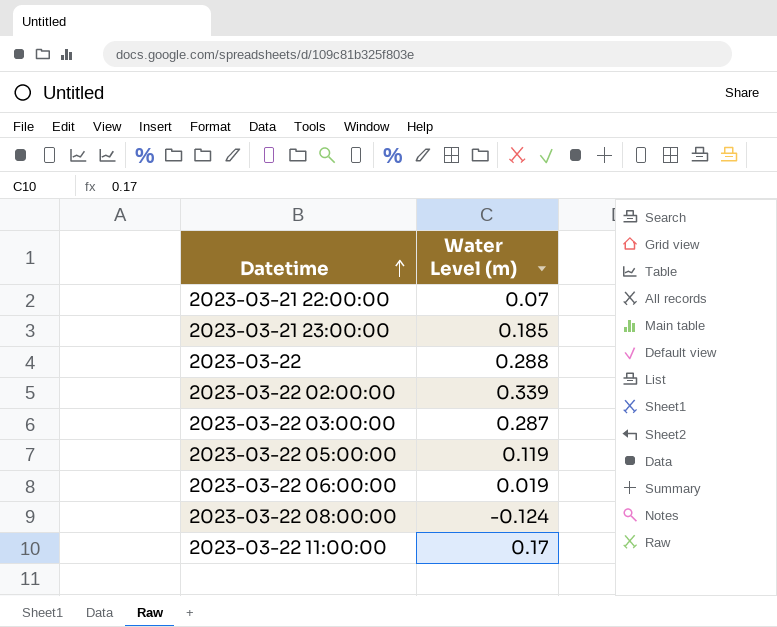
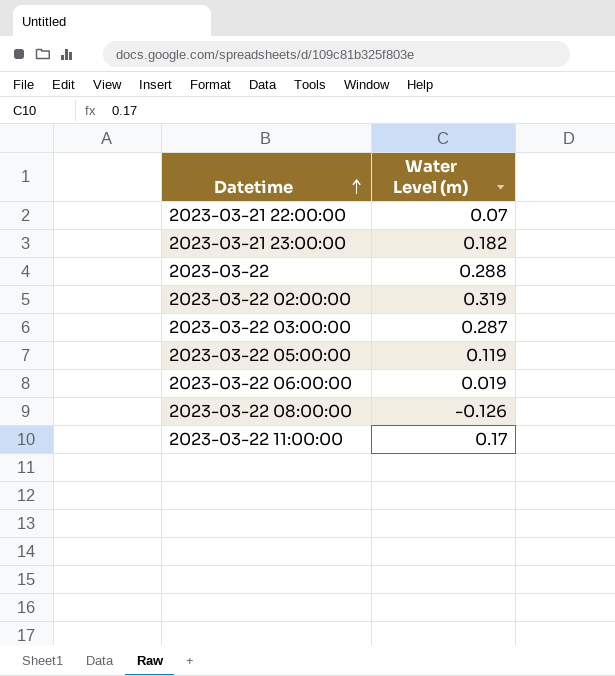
2023-03-21 23:00:00 | Water Level (m): 0.185 -> 0.182
2023-03-22 02:00:00 | Water Level (m): 0.339 -> 0.319
2023-03-22 08:00:00 | Water Level (m): -0.124 -> -0.126

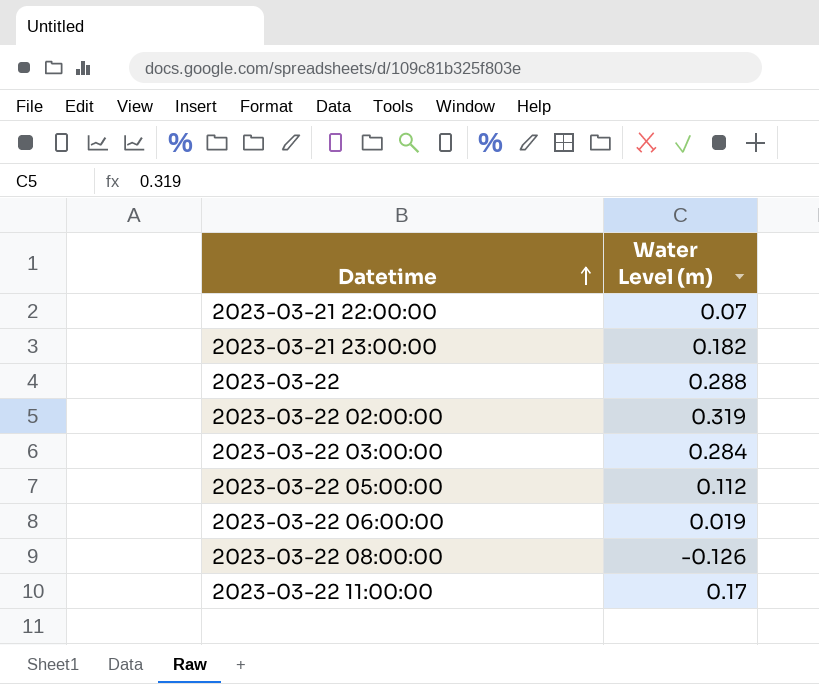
2023-03-22 03:00:00 | Water Level (m): 0.287 -> 0.284
2023-03-22 05:00:00 | Water Level (m): 0.119 -> 0.112

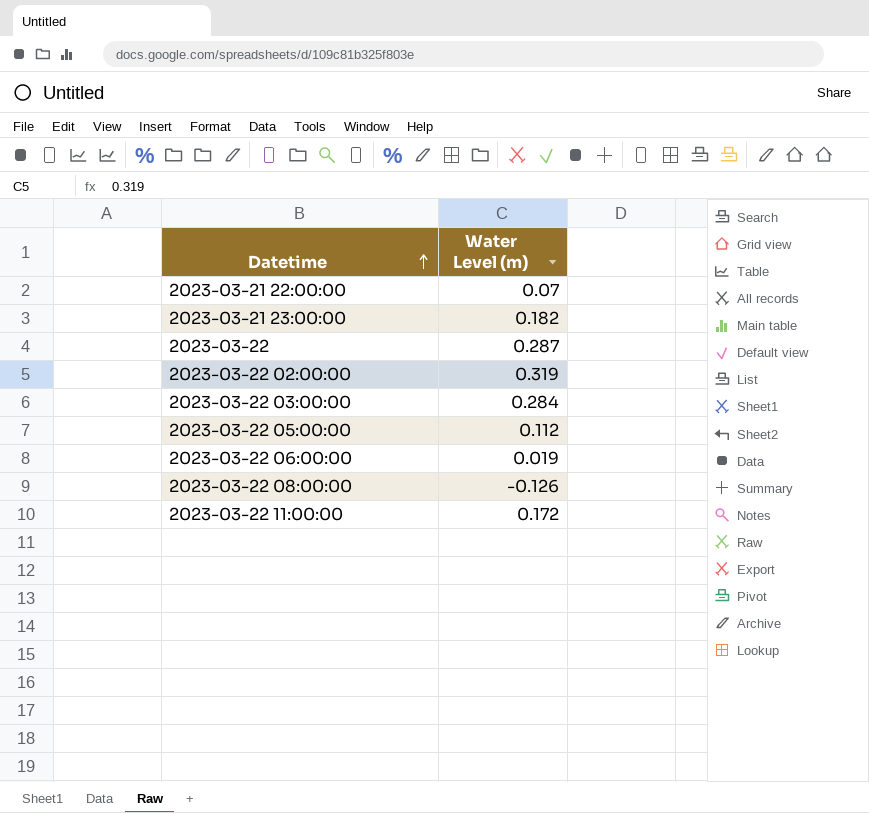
2023-03-22 | Water Level (m): 0.288 -> 0.287
2023-03-22 11:00:00 | Water Level (m): 0.17 -> 0.172

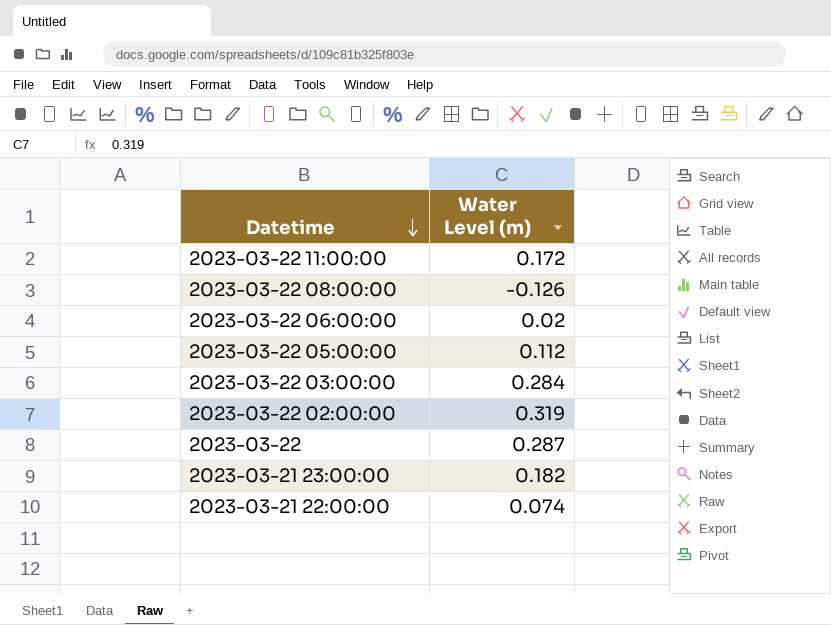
row order: Datetime ascending -> Datetime descending
2023-03-22 06:00:00 | Water Level (m): 0.019 -> 0.02
2023-03-21 22:00:00 | Water Level (m): 0.07 -> 0.074

